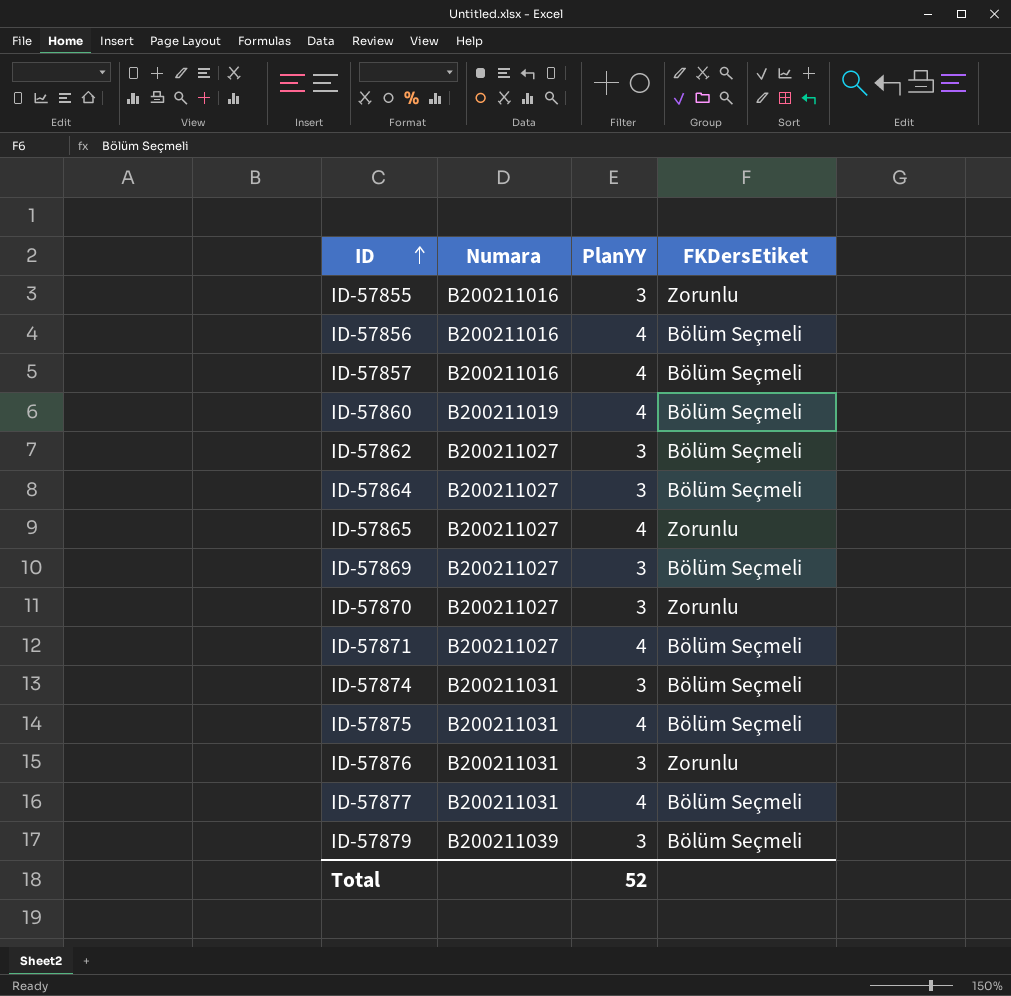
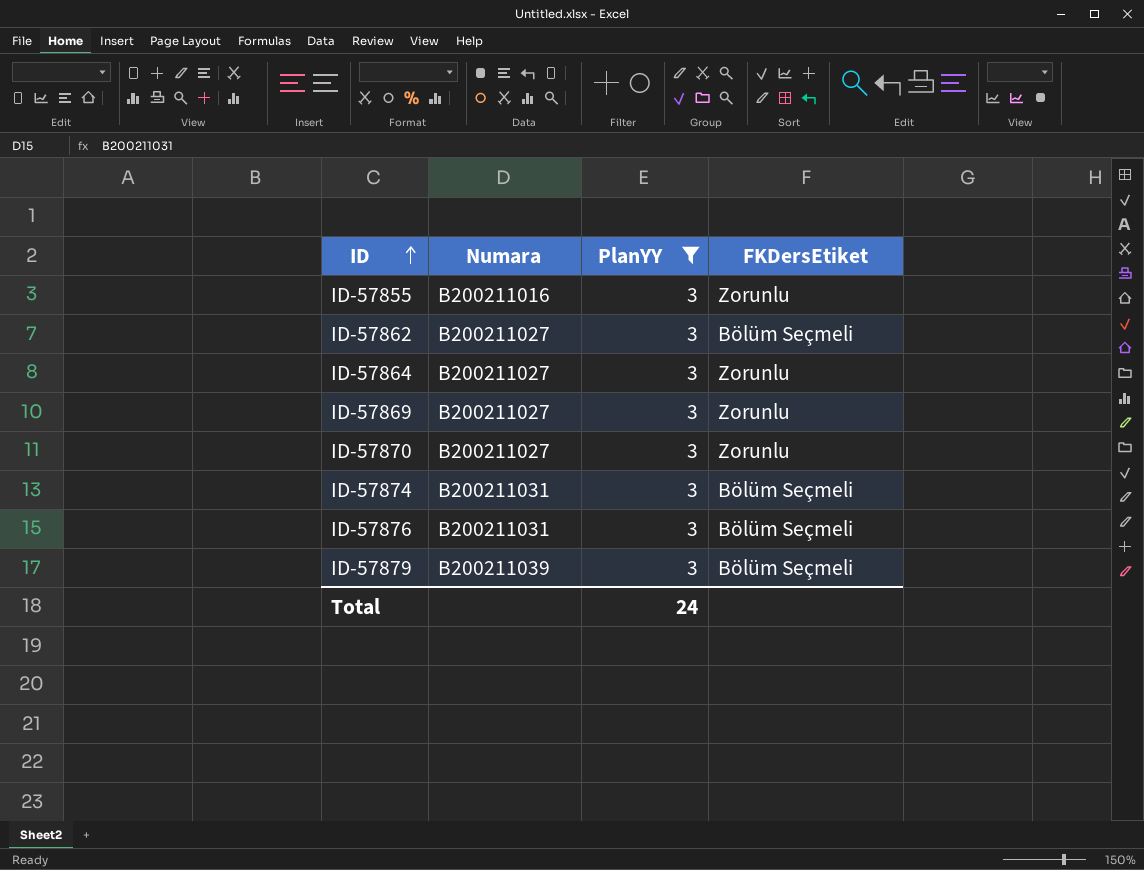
filter: none -> PlanYY = 3
ID-57864 | FKDersEtiket: Bölüm Seçmeli -> Zorunlu
ID-57869 | FKDersEtiket: Bölüm Seçmeli -> Zorunlu
ID-57876 | FKDersEtiket: Zorunlu -> Bölüm Seçmeli
Total | PlanYY: 52 -> 24

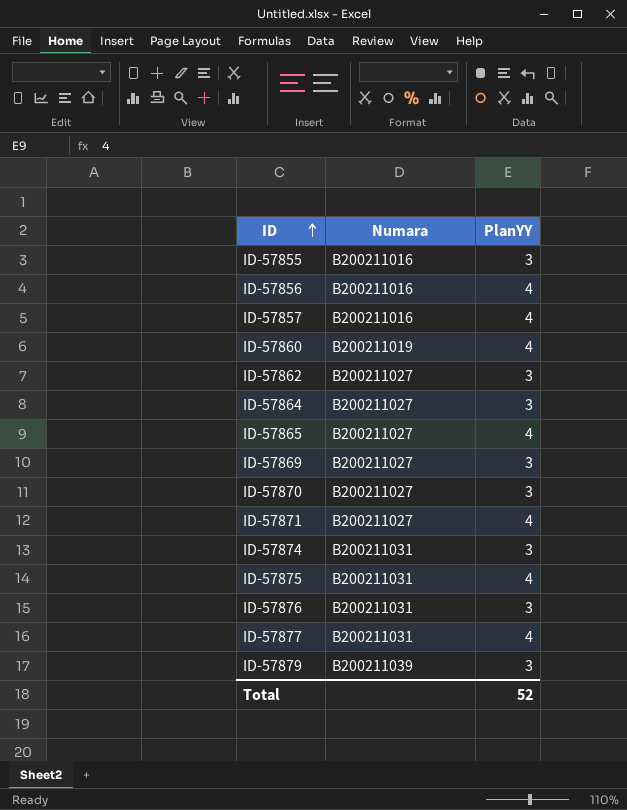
filter: PlanYY = 3 -> none
column FKDersEtiket | position: 4 -> none
Total | PlanYY: 24 -> 52

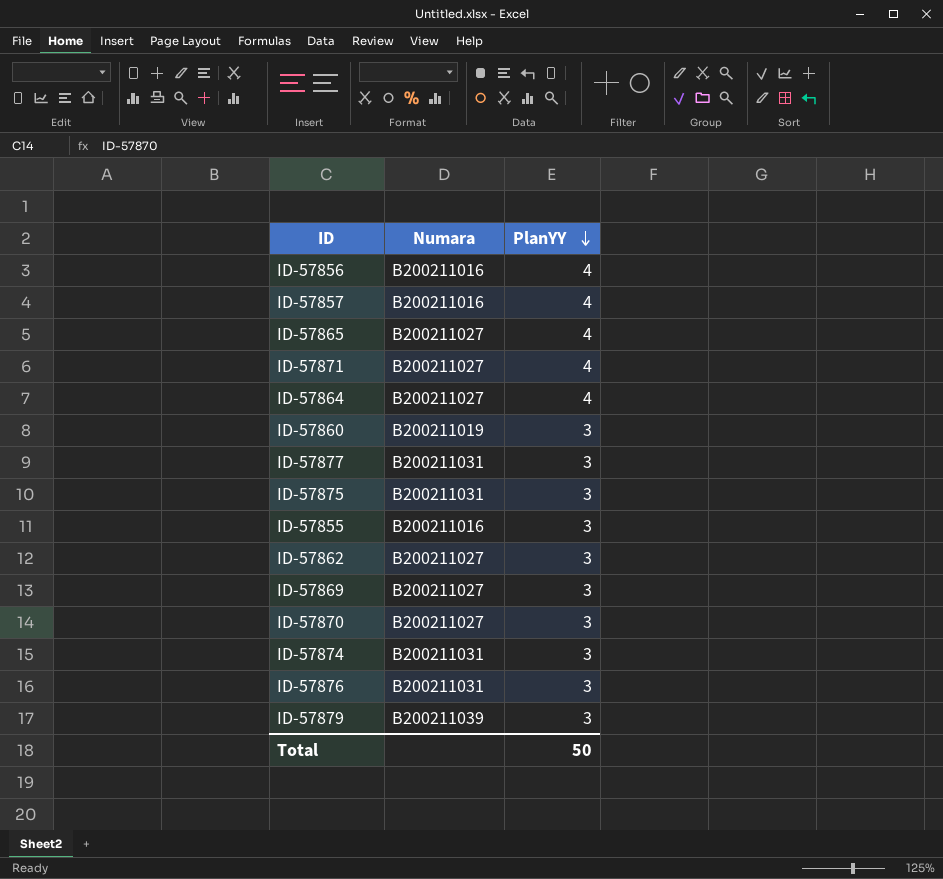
row order: ID ascending -> PlanYY descending
ID-57864 | PlanYY: 3 -> 4
ID-57860 | PlanYY: 4 -> 3
ID-57877 | PlanYY: 4 -> 3
ID-57875 | PlanYY: 4 -> 3
Total | PlanYY: 52 -> 50

